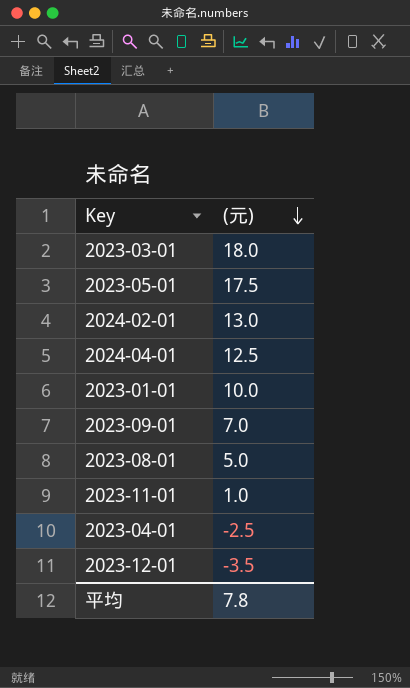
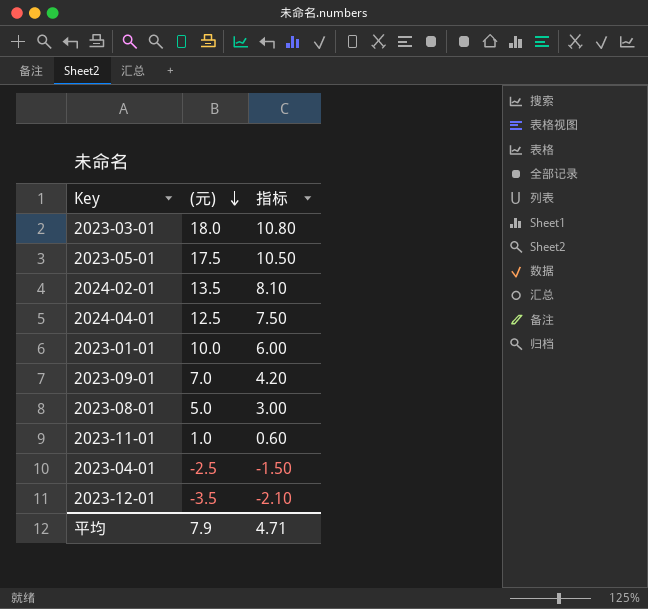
column 指标 | formula: none -> [(元)] * 0.6
2024-02-01 | (元): 13.0 -> 13.5
平均 | (元): 7.8 -> 7.9

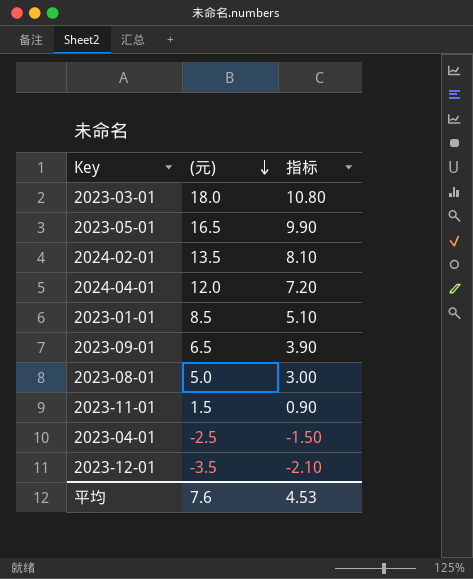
2023-05-01 | (元): 17.5 -> 16.5
2023-05-01 | 指标: 10.50 -> 9.90
2024-04-01 | (元): 12.5 -> 12.0
2024-04-01 | 指标: 7.50 -> 7.20
2023-01-01 | (元): 10.0 -> 8.5
2023-01-01 | 指标: 6.00 -> 5.10
2023-09-01 | (元): 7.0 -> 6.5
2023-09-01 | 指标: 4.20 -> 3.90
2023-11-01 | (元): 1.0 -> 1.5
2023-11-01 | 指标: 0.60 -> 0.90
平均 | (元): 7.9 -> 7.6
平均 | 指标: 4.71 -> 4.53

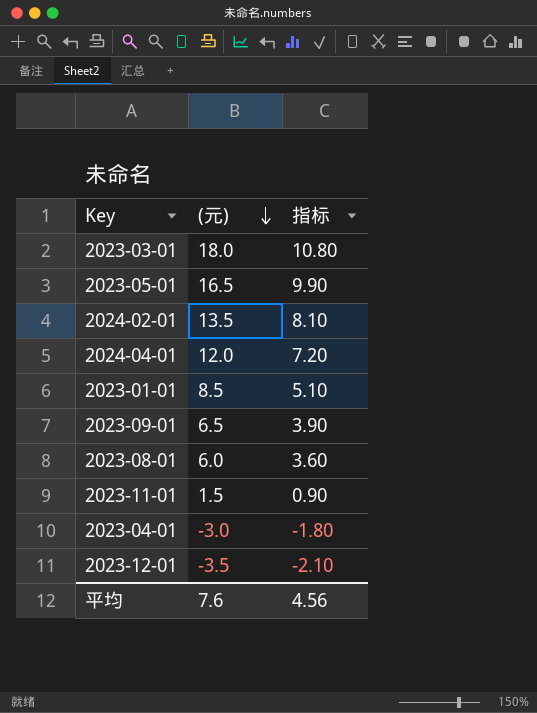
2023-08-01 | (元): 5.0 -> 6.0
2023-08-01 | 指标: 3.00 -> 3.60
2023-04-01 | (元): -2.5 -> -3.0
2023-04-01 | 指标: -1.50 -> -1.80
平均 | 指标: 4.53 -> 4.56

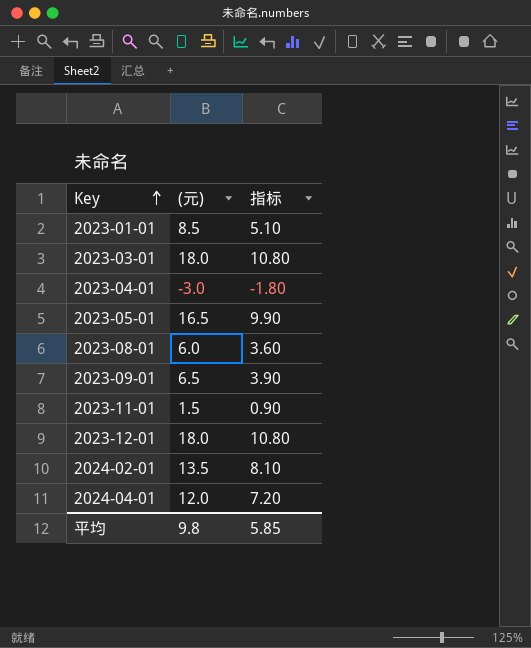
row order: (元) descending -> Key ascending
2023-12-01 | (元): -3.5 -> 18.0
2023-12-01 | 指标: -2.10 -> 10.80
平均 | (元): 7.6 -> 9.8
平均 | 指标: 4.56 -> 5.85

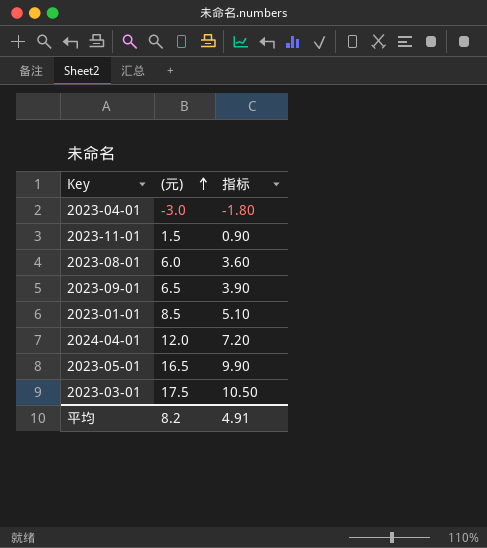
row order: Key ascending -> (元) ascending
row 2023-12-01: 18.0 | 10.80 -> none
row 2024-02-01: 13.5 | 8.10 -> none
2023-03-01 | (元): 18.0 -> 17.5
2023-03-01 | 指标: 10.80 -> 10.50
平均 | (元): 9.8 -> 8.2
平均 | 指标: 5.85 -> 4.91

